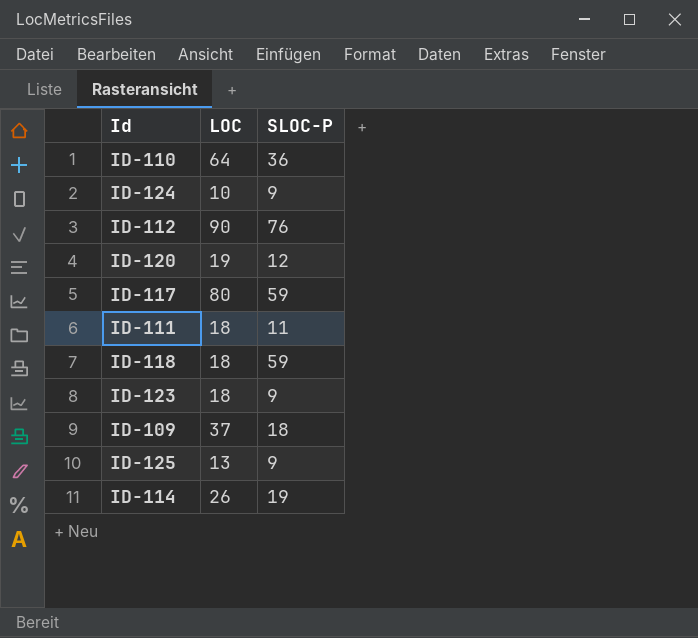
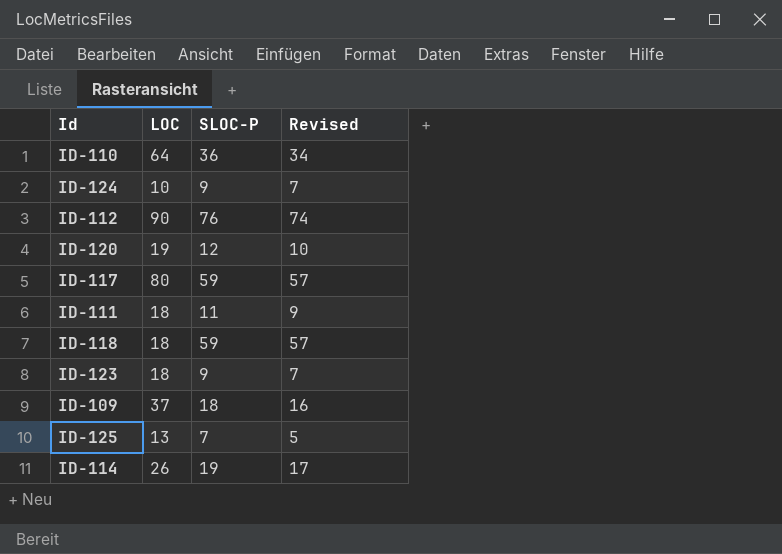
column Revised | formula: none -> [SLOC-P] - 2
ID-125 | SLOC-P: 9 -> 7

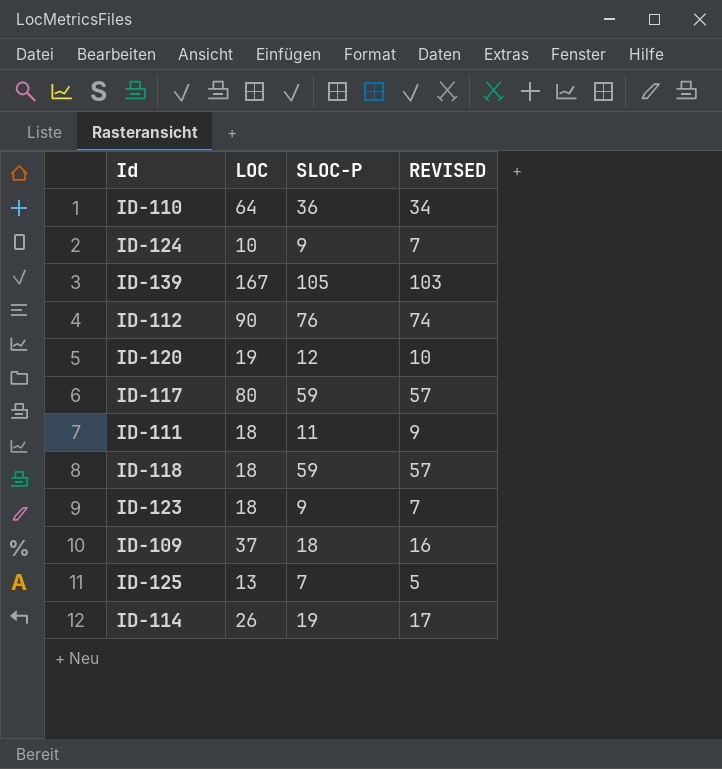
column name: Revised -> REVISED
row ID-139: none -> 167 | 105 | 103

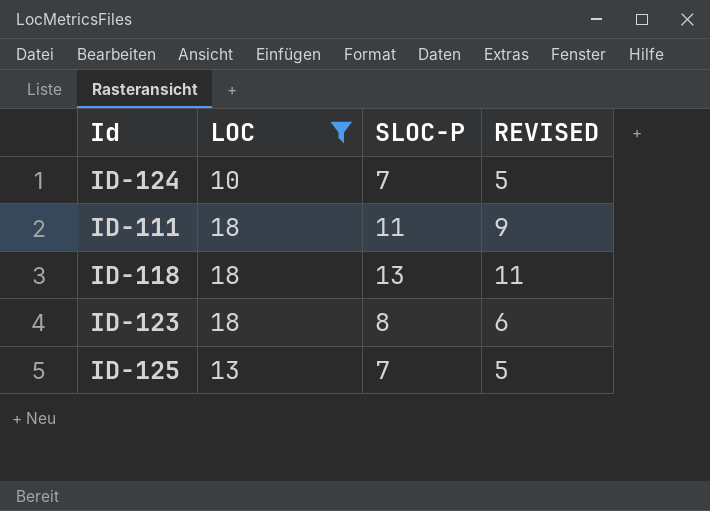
filter: none -> LOC <= 18
ID-124 | SLOC-P: 9 -> 7
ID-124 | REVISED: 7 -> 5
ID-118 | SLOC-P: 59 -> 13
ID-118 | REVISED: 57 -> 11
ID-123 | SLOC-P: 9 -> 8
ID-123 | REVISED: 7 -> 6

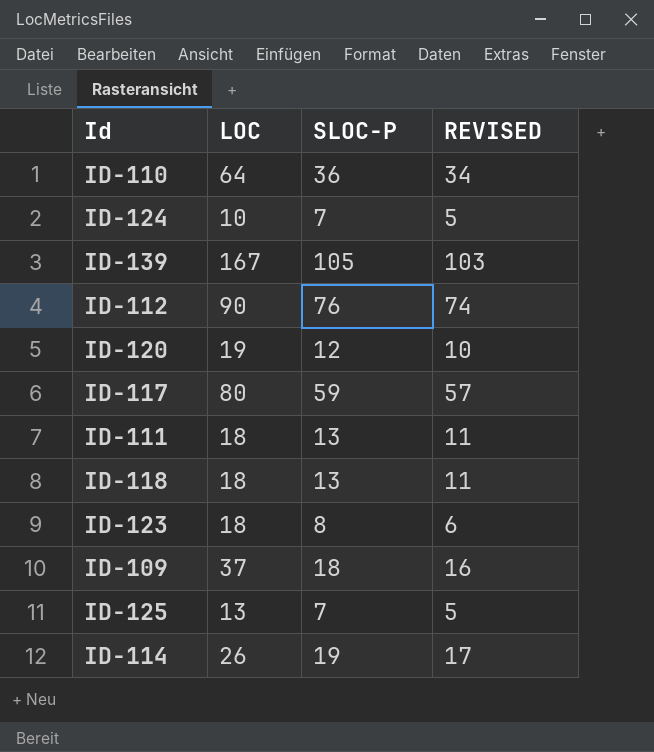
filter: LOC <= 18 -> none
ID-111 | SLOC-P: 11 -> 13
ID-111 | REVISED: 9 -> 11

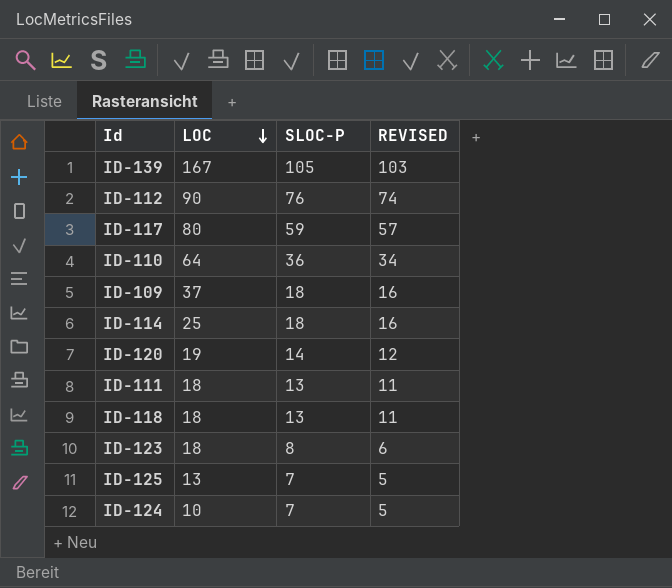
row order: none -> LOC descending
ID-114 | LOC: 26 -> 25
ID-114 | SLOC-P: 19 -> 18
ID-114 | REVISED: 17 -> 16
ID-120 | SLOC-P: 12 -> 14
ID-120 | REVISED: 10 -> 12

